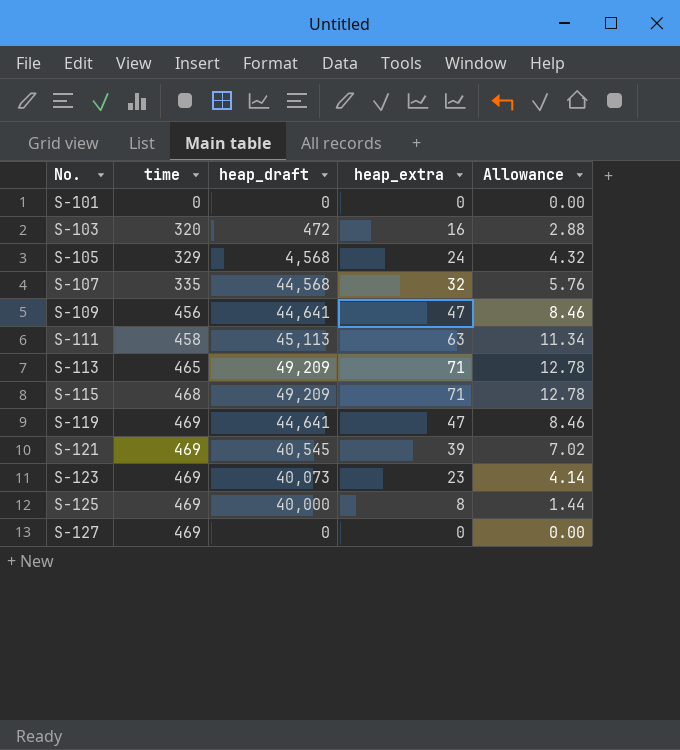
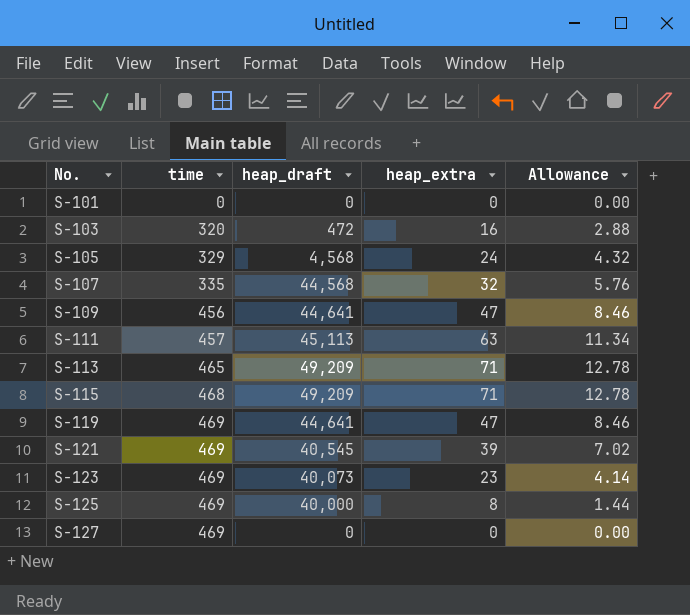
S-111 | time: 458 -> 457

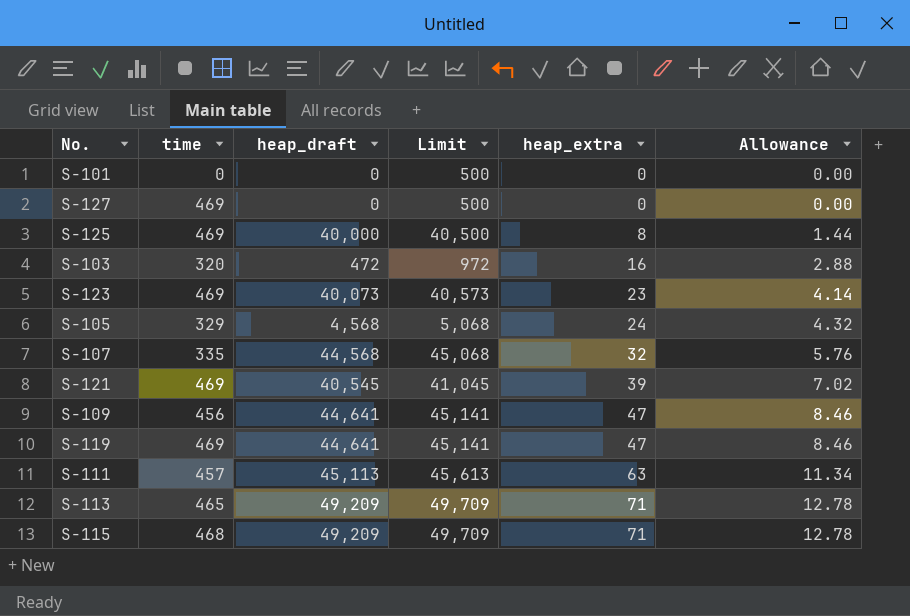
row order: No. ascending -> heap_extra ascending
column Limit | formula: none -> [heap_draft] + 500

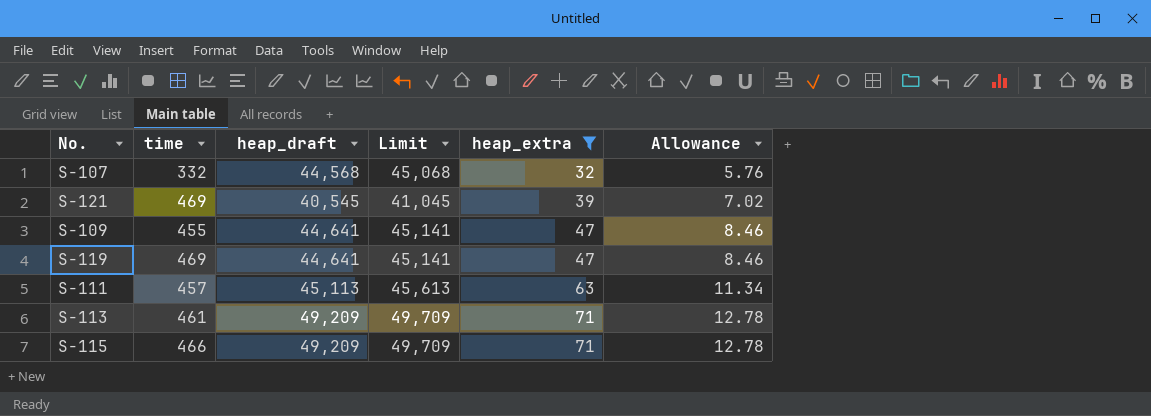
filter: none -> heap_extra >= 32
S-107 | time: 335 -> 332
S-109 | time: 456 -> 455
S-113 | time: 465 -> 461
S-115 | time: 468 -> 466

